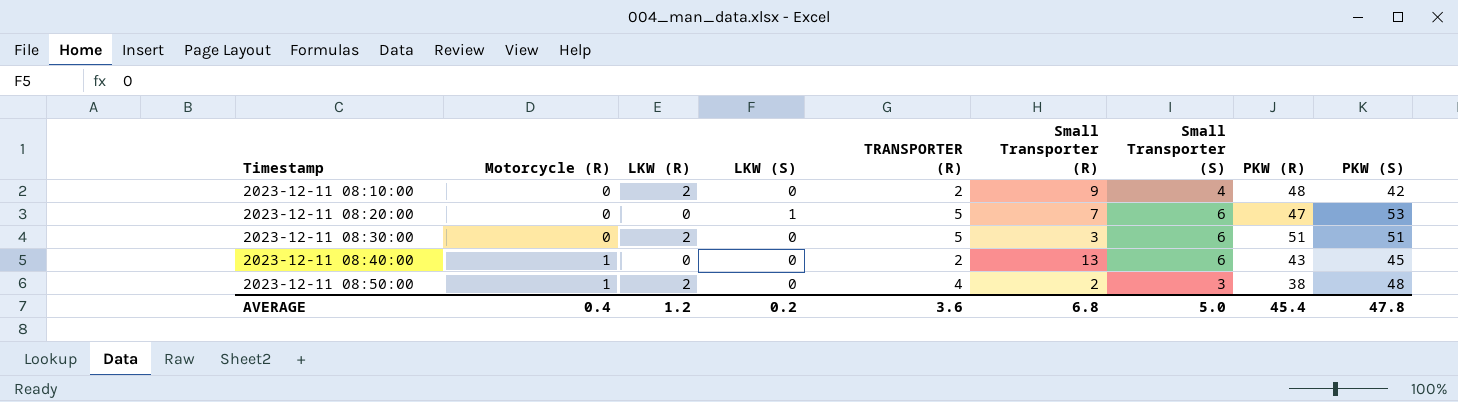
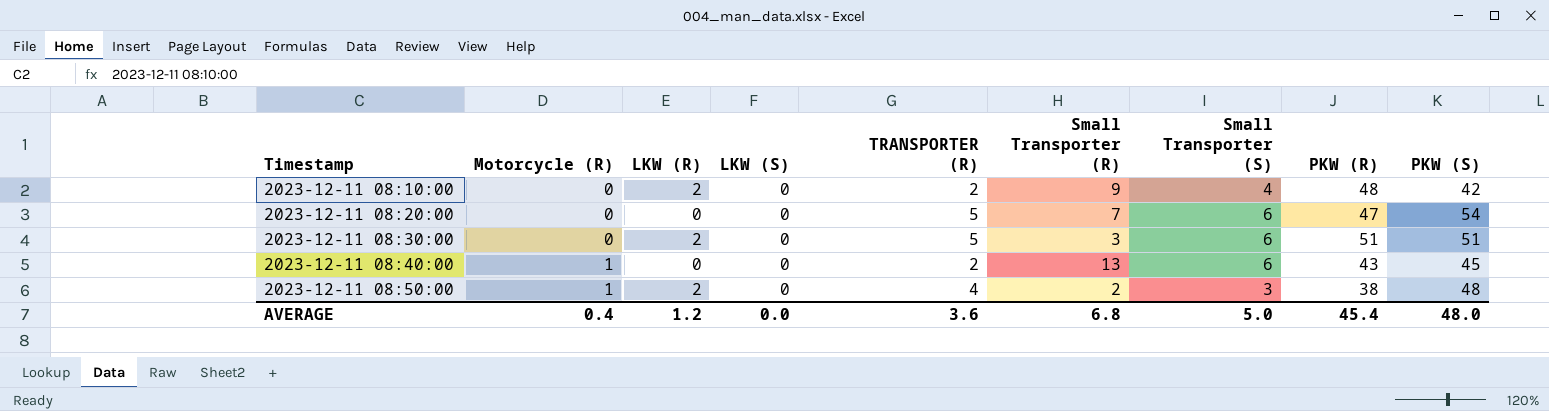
2023-12-11 08:20:00 | LKW (S): 1 -> 0
2023-12-11 08:20:00 | PKW (S): 53 -> 54
AVERAGE | LKW (S): 0.2 -> 0.0
AVERAGE | PKW (S): 47.8 -> 48.0

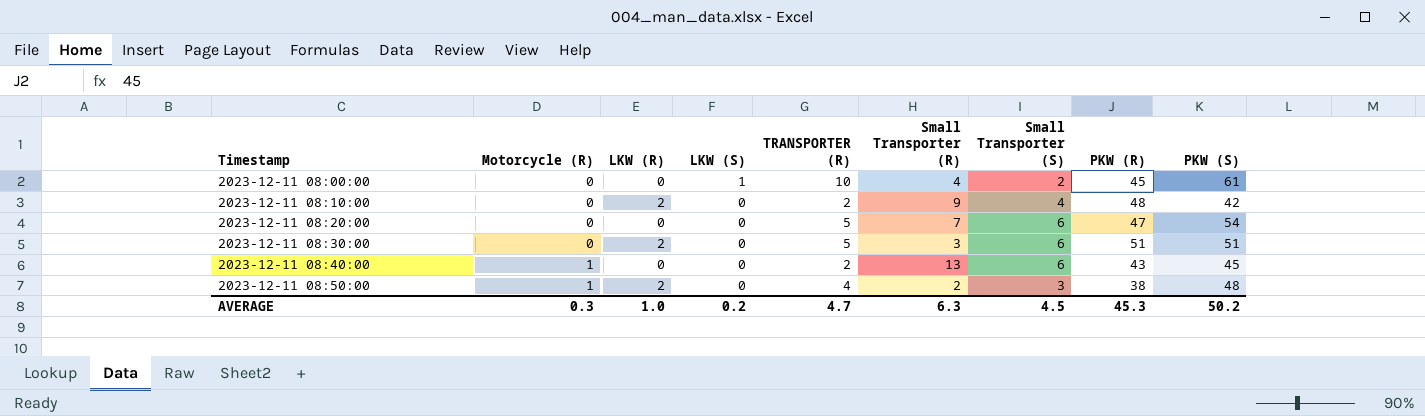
row 2023-12-11 08:00:00: none -> 0 | 0 | 1 | 10 | 4 | 2 | 45 | 61
AVERAGE | Motorcycle (R): 0.4 -> 0.3
AVERAGE | LKW (R): 1.2 -> 1.0
AVERAGE | LKW (S): 0.0 -> 0.2
AVERAGE | TRANSPORTER (R): 3.6 -> 4.7
AVERAGE | Small Transporter (R): 6.8 -> 6.3
AVERAGE | Small Transporter (S): 5.0 -> 4.5
AVERAGE | PKW (R): 45.4 -> 45.3
AVERAGE | PKW (S): 48.0 -> 50.2

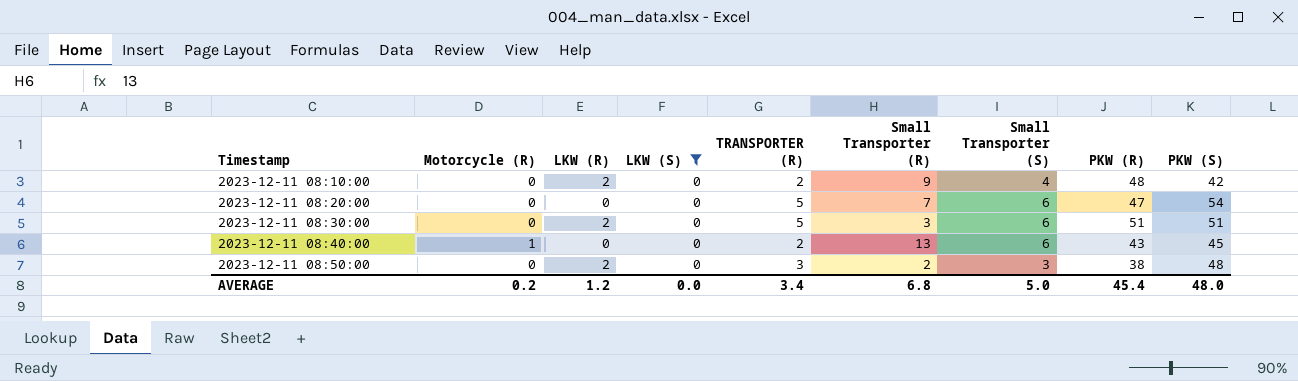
filter: none -> LKW (S) = 0
2023-12-11 08:50:00 | Motorcycle (R): 1 -> 0
2023-12-11 08:50:00 | TRANSPORTER (R): 4 -> 3
AVERAGE | Motorcycle (R): 0.3 -> 0.2
AVERAGE | LKW (R): 1.0 -> 1.2
AVERAGE | LKW (S): 0.2 -> 0.0
AVERAGE | TRANSPORTER (R): 4.7 -> 3.4
AVERAGE | Small Transporter (R): 6.3 -> 6.8
AVERAGE | Small Transporter (S): 4.5 -> 5.0
AVERAGE | PKW (R): 45.3 -> 45.4
AVERAGE | PKW (S): 50.2 -> 48.0

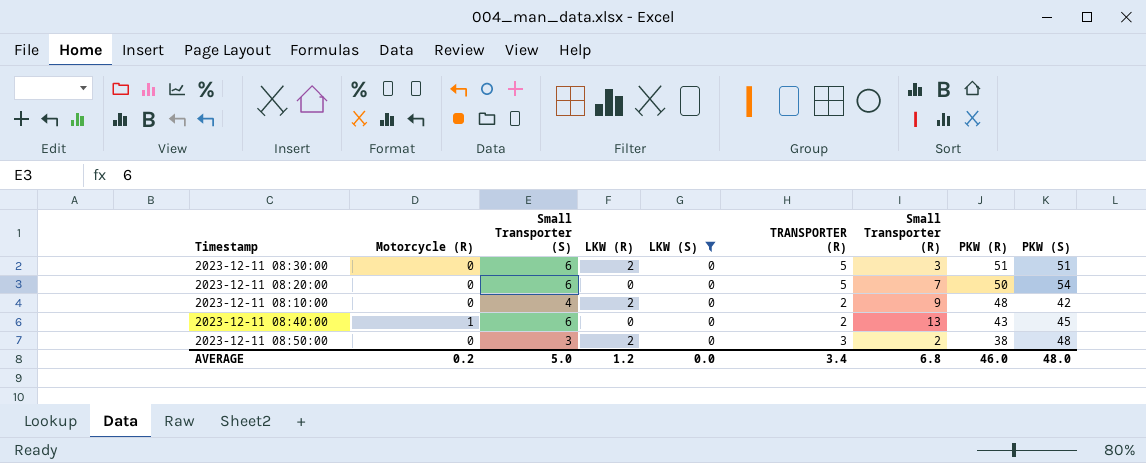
row order: Timestamp ascending -> PKW (R) descending
column Small Transporter (S) | position: 7 -> 3
2023-12-11 08:20:00 | PKW (R): 47 -> 50
AVERAGE | PKW (R): 45.4 -> 46.0

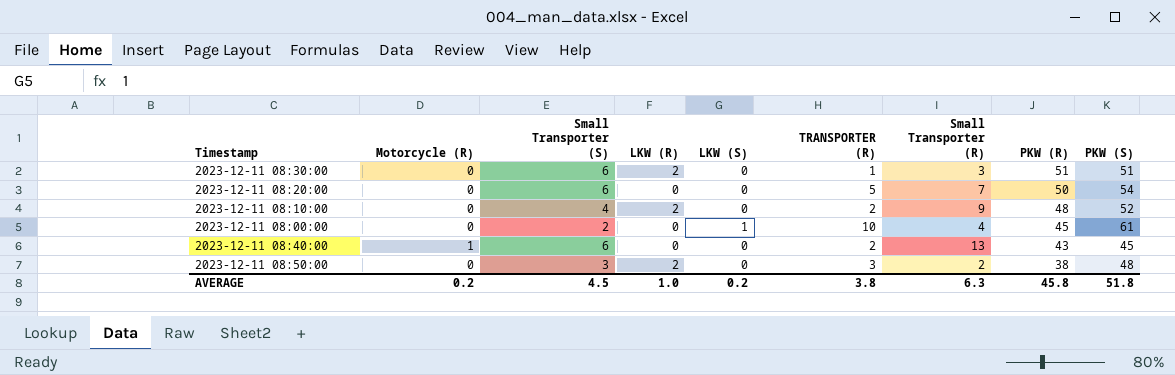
filter: LKW (S) = 0 -> none
2023-12-11 08:30:00 | TRANSPORTER (R): 5 -> 1
2023-12-11 08:10:00 | PKW (S): 42 -> 52
AVERAGE | Small Transporter (S): 5.0 -> 4.5
AVERAGE | LKW (R): 1.2 -> 1.0
AVERAGE | LKW (S): 0.0 -> 0.2
AVERAGE | TRANSPORTER (R): 3.4 -> 3.8
AVERAGE | Small Transporter (R): 6.8 -> 6.3
AVERAGE | PKW (R): 46.0 -> 45.8
AVERAGE | PKW (S): 48.0 -> 51.8

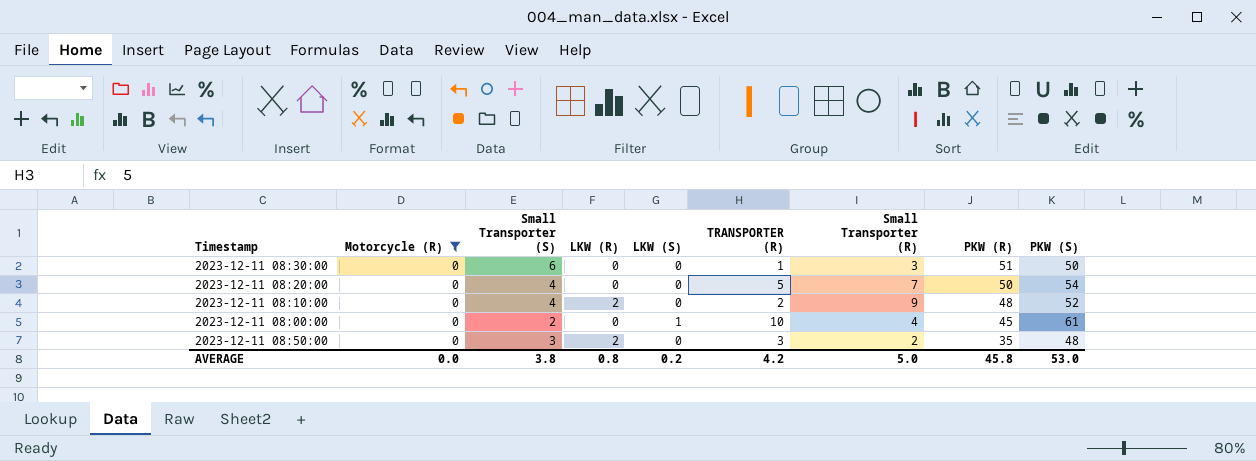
filter: none -> Motorcycle (R) = 0
2023-12-11 08:30:00 | LKW (R): 2 -> 0
2023-12-11 08:30:00 | PKW (S): 51 -> 50
2023-12-11 08:20:00 | Small Transporter (S): 6 -> 4
2023-12-11 08:50:00 | PKW (R): 38 -> 35
AVERAGE | Motorcycle (R): 0.2 -> 0.0
AVERAGE | Small Transporter (S): 4.5 -> 3.8
AVERAGE | LKW (R): 1.0 -> 0.8
AVERAGE | TRANSPORTER (R): 3.8 -> 4.2
AVERAGE | Small Transporter (R): 6.3 -> 5.0
AVERAGE | PKW (S): 51.8 -> 53.0

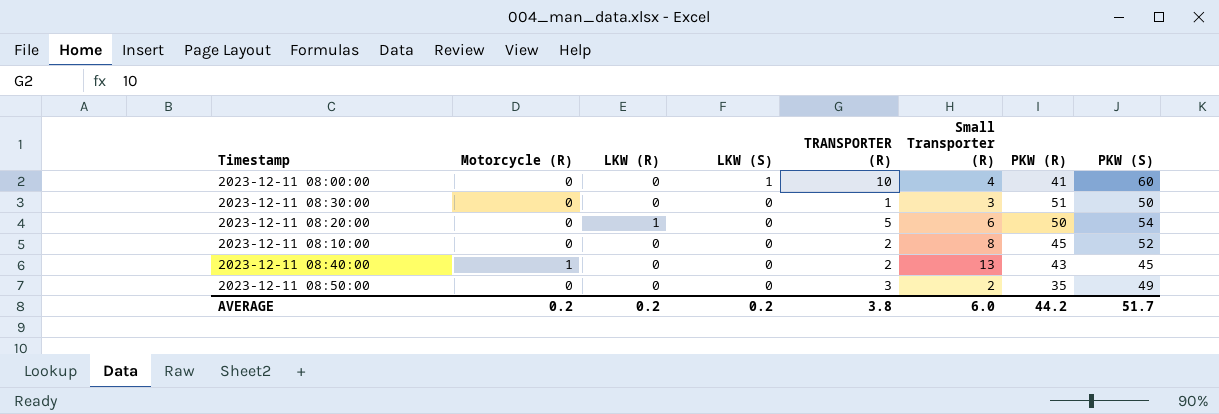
filter: Motorcycle (R) = 0 -> none
row order: PKW (R) descending -> LKW (S) descending
column Small Transporter (S) | position: 3 -> none
2023-12-11 08:00:00 | PKW (R): 45 -> 41
2023-12-11 08:00:00 | PKW (S): 61 -> 60
2023-12-11 08:20:00 | LKW (R): 0 -> 1
2023-12-11 08:20:00 | Small Transporter (R): 7 -> 6
2023-12-11 08:10:00 | LKW (R): 2 -> 0
2023-12-11 08:10:00 | Small Transporter (R): 9 -> 8
2023-12-11 08:10:00 | PKW (R): 48 -> 45
2023-12-11 08:50:00 | LKW (R): 2 -> 0
2023-12-11 08:50:00 | PKW (S): 48 -> 49
AVERAGE | Motorcycle (R): 0.0 -> 0.2
AVERAGE | LKW (R): 0.8 -> 0.2
AVERAGE | TRANSPORTER (R): 4.2 -> 3.8
AVERAGE | Small Transporter (R): 5.0 -> 6.0
AVERAGE | PKW (R): 45.8 -> 44.2
AVERAGE | PKW (S): 53.0 -> 51.7

